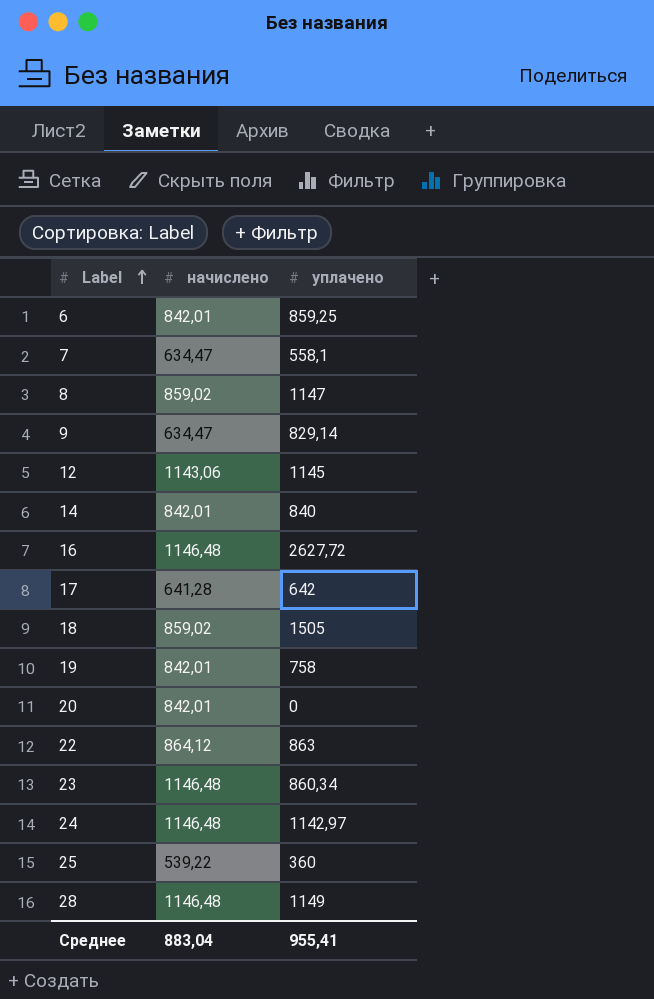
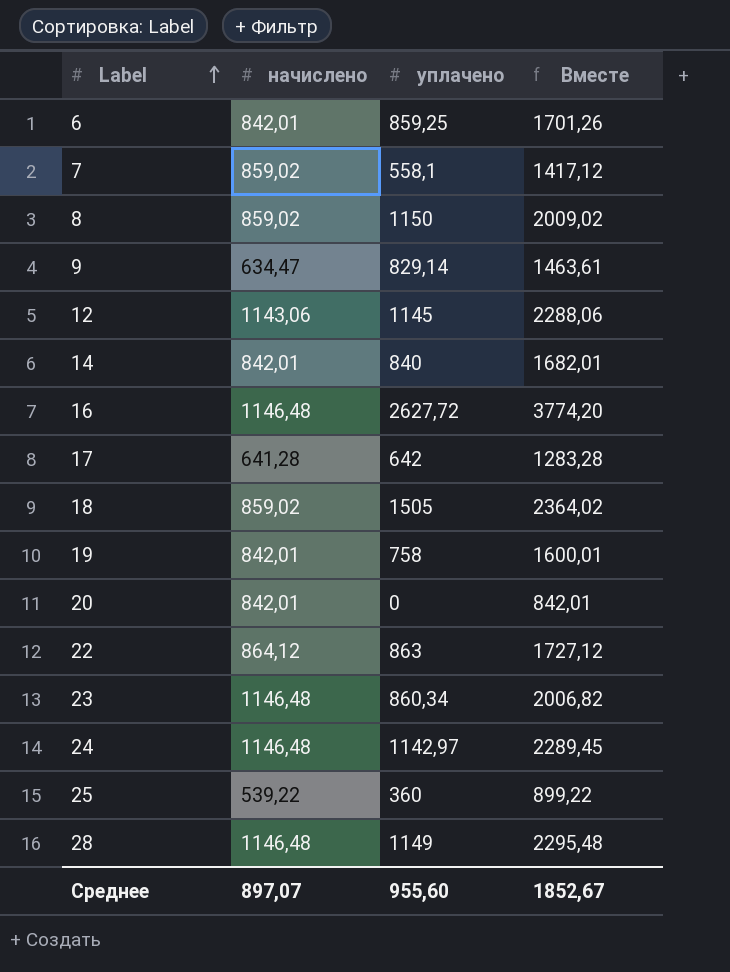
column Вместе | formula: none -> [начислено] + [уплачено]
7 | начислено: 634,47 -> 859,02
8 | уплачено: 1147 -> 1150
Среднее | начислено: 883,04 -> 897,07
Среднее | уплачено: 955,41 -> 955,60

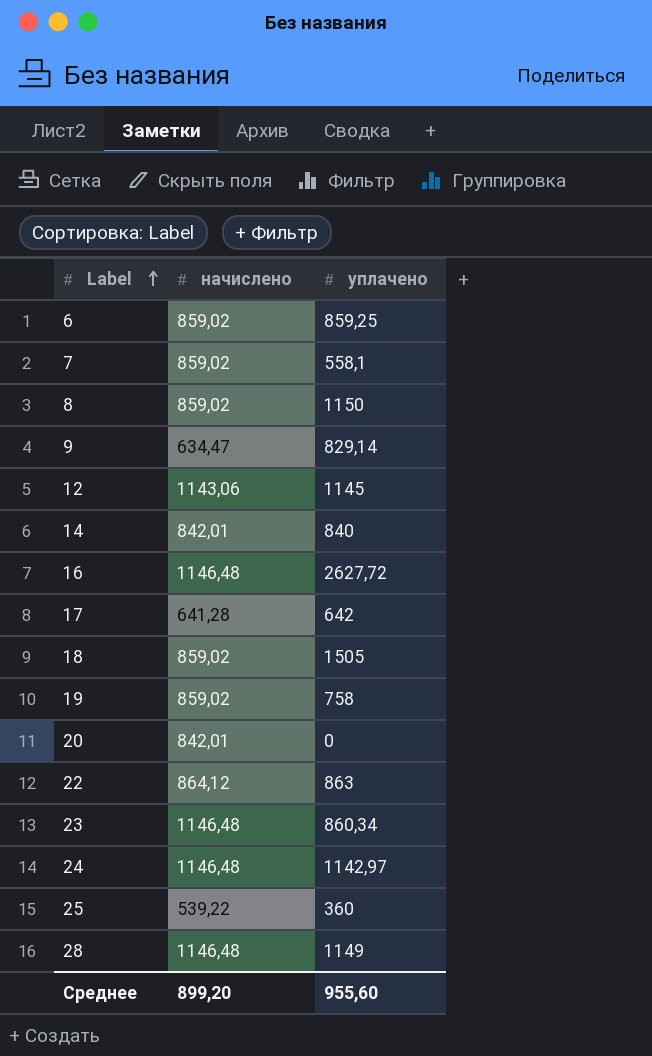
column Вместе | formula: [начислено] + [уплачено] -> none
6 | начислено: 842,01 -> 859,02
19 | начислено: 842,01 -> 859,02
Среднее | начислено: 897,07 -> 899,20

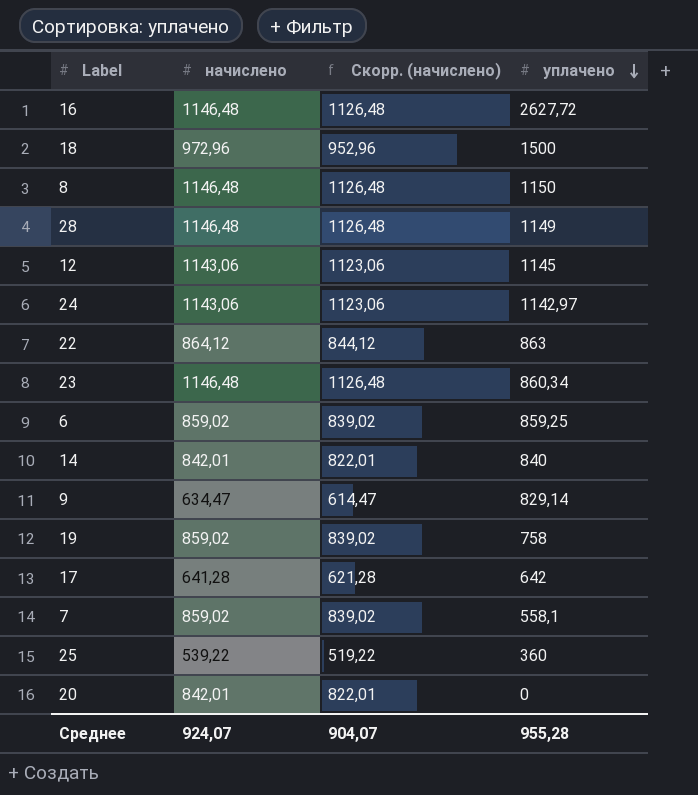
row order: Label ascending -> уплачено descending
column Скорр. (начислено) | formula: none -> [начислено] - 20
18 | начислено: 859,02 -> 972,96
18 | уплачено: 1505 -> 1500
8 | начислено: 859,02 -> 1146,48
24 | начислено: 1146,48 -> 1143,06
Среднее | начислено: 899,20 -> 924,07
Среднее | уплачено: 955,60 -> 955,28

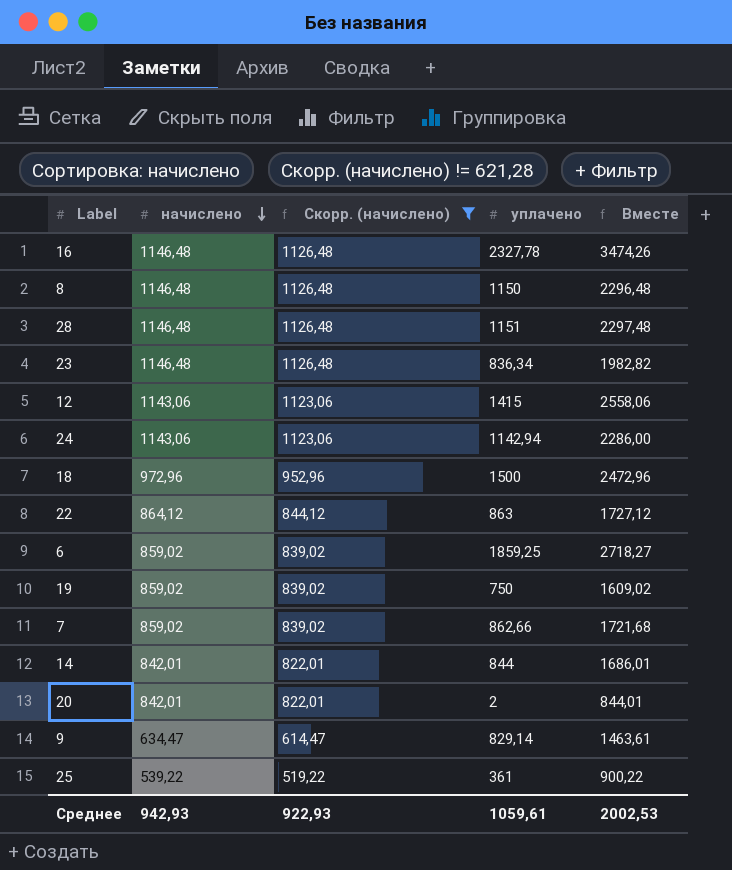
filter: none -> Скорр. (начислено) != 621,28
row order: уплачено descending -> начислено descending
column Вместе | formula: none -> [начислено] + [уплачено]
16 | уплачено: 2627,72 -> 2327,78
28 | уплачено: 1149 -> 1151
23 | уплачено: 860,34 -> 836,34
12 | уплачено: 1145 -> 1415
24 | уплачено: 1142,97 -> 1142,94
6 | уплачено: 859,25 -> 1859,25
19 | уплачено: 758 -> 750
7 | уплачено: 558,1 -> 862,66
14 | уплачено: 840 -> 844
20 | уплачено: 0 -> 2
25 | уплачено: 360 -> 361
Среднее | начислено: 924,07 -> 942,93
Среднее | Скорр. (начислено): 904,07 -> 922,93
Среднее | уплачено: 955,28 -> 1059,61

